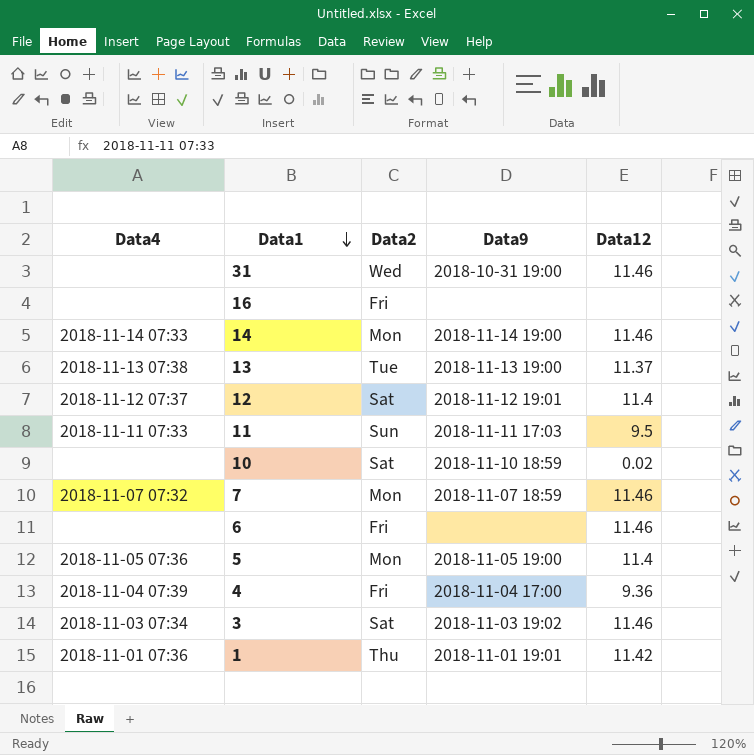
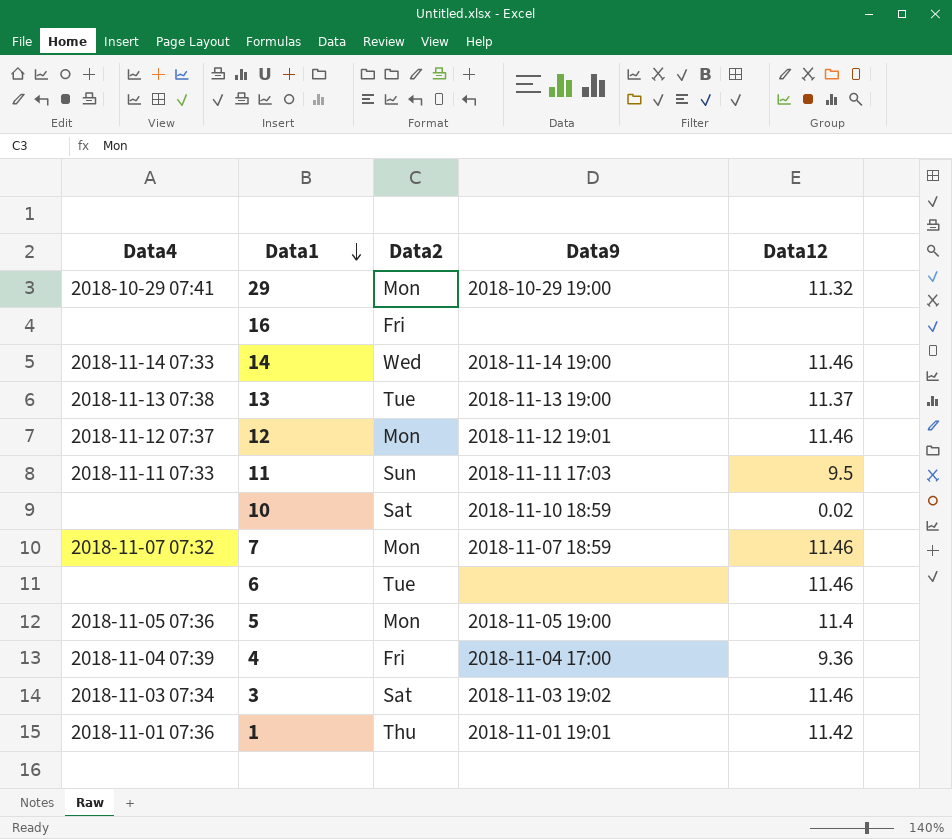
row 31: none | Wed | 2018-10-31 19:00 | 11.46 -> none
row 29: none -> 2018-10-29 07:41 | Mon | 2018-10-29 19:00 | 11.32
14 | Data2: Mon -> Wed
12 | Data2: Sat -> Mon
12 | Data12: 11.4 -> 11.46
6 | Data2: Fri -> Tue

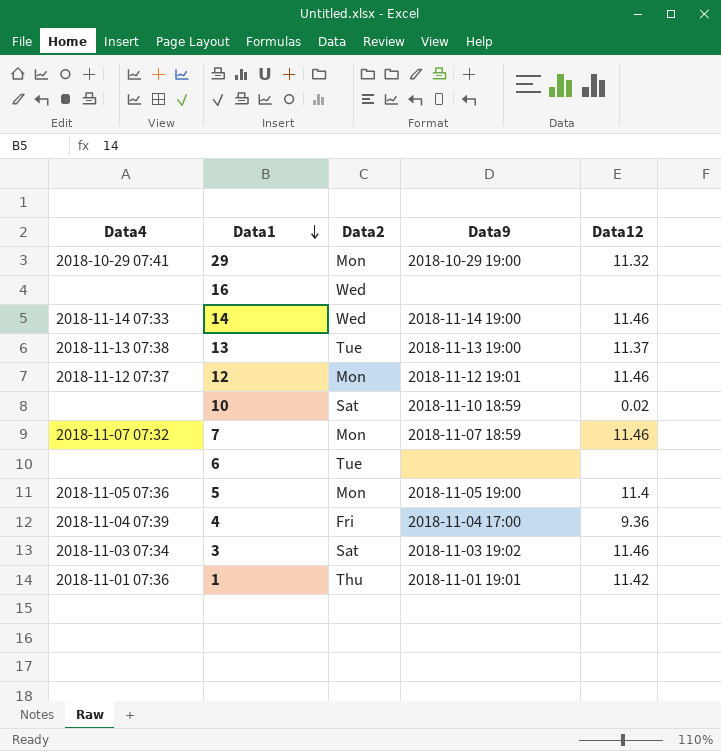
row 11: 2018-11-11 07:33 | Sun | 2018-11-11 17:03 | 9.5 -> none
16 | Data2: Fri -> Wed
6 | Data12: 11.46 -> none

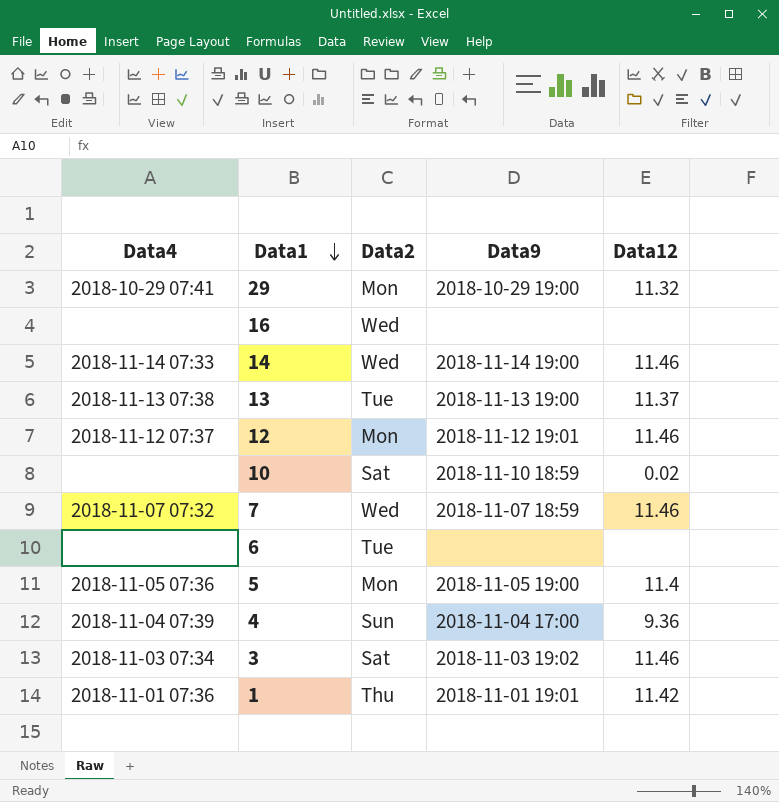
7 | Data2: Mon -> Wed
4 | Data2: Fri -> Sun

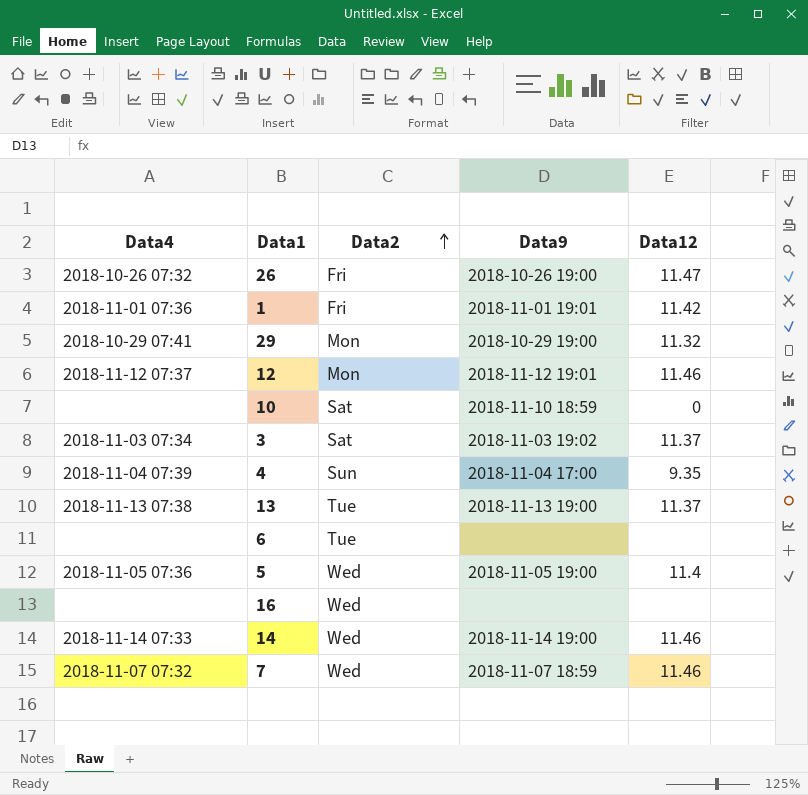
row order: Data1 descending -> Data2 ascending
row 26: none -> 2018-10-26 07:32 | Fri | 2018-10-26 19:00 | 11.47
1 | Data2: Thu -> Fri
10 | Data12: 0.02 -> 0
3 | Data12: 11.46 -> 11.37
4 | Data12: 9.36 -> 9.35
5 | Data2: Mon -> Wed

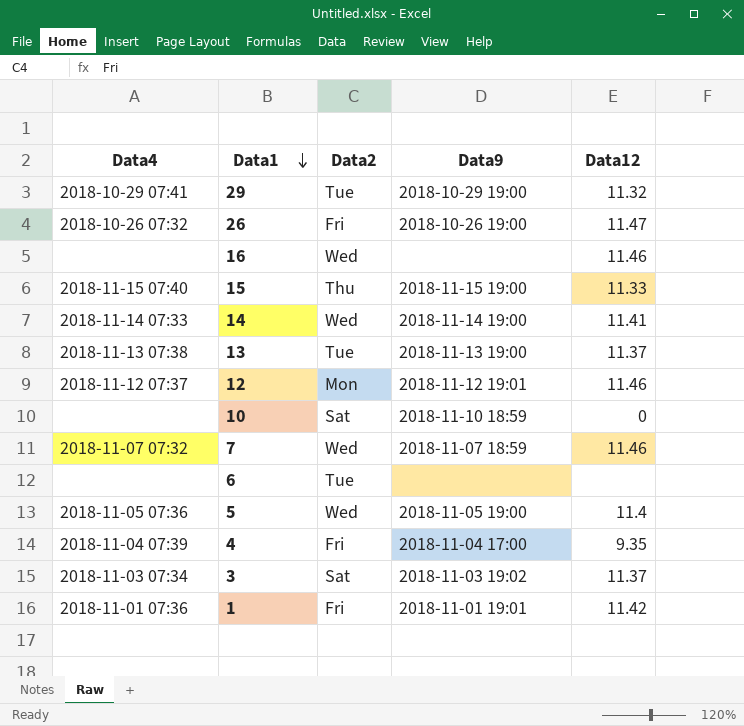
row order: Data2 ascending -> Data1 descending
29 | Data2: Mon -> Tue
16 | Data12: none -> 11.46
row 15: none -> 2018-11-15 07:40 | Thu | 2018-11-15 19:00 | 11.33
14 | Data12: 11.46 -> 11.41
4 | Data2: Sun -> Fri

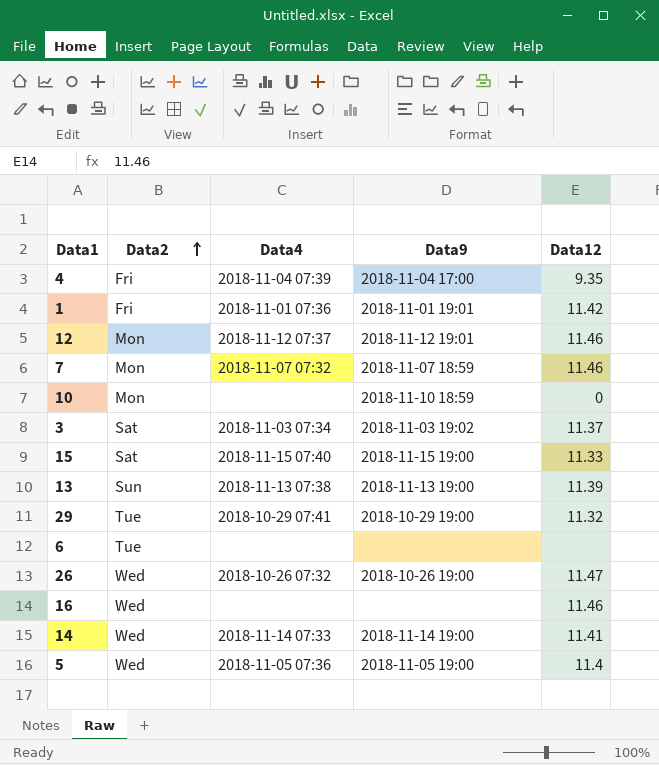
row order: Data1 descending -> Data2 ascending
column Data4 | position: 1 -> 3
7 | Data2: Wed -> Mon
10 | Data2: Sat -> Mon
15 | Data2: Thu -> Sat
13 | Data2: Tue -> Sun
13 | Data12: 11.37 -> 11.39
26 | Data2: Fri -> Wed

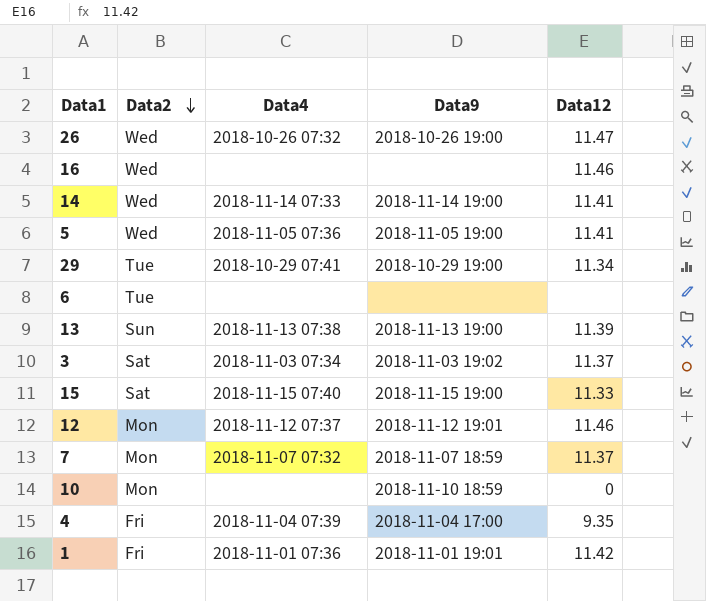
row order: Data2 ascending -> Data2 descending
5 | Data12: 11.4 -> 11.41
29 | Data12: 11.32 -> 11.34
7 | Data12: 11.46 -> 11.37

